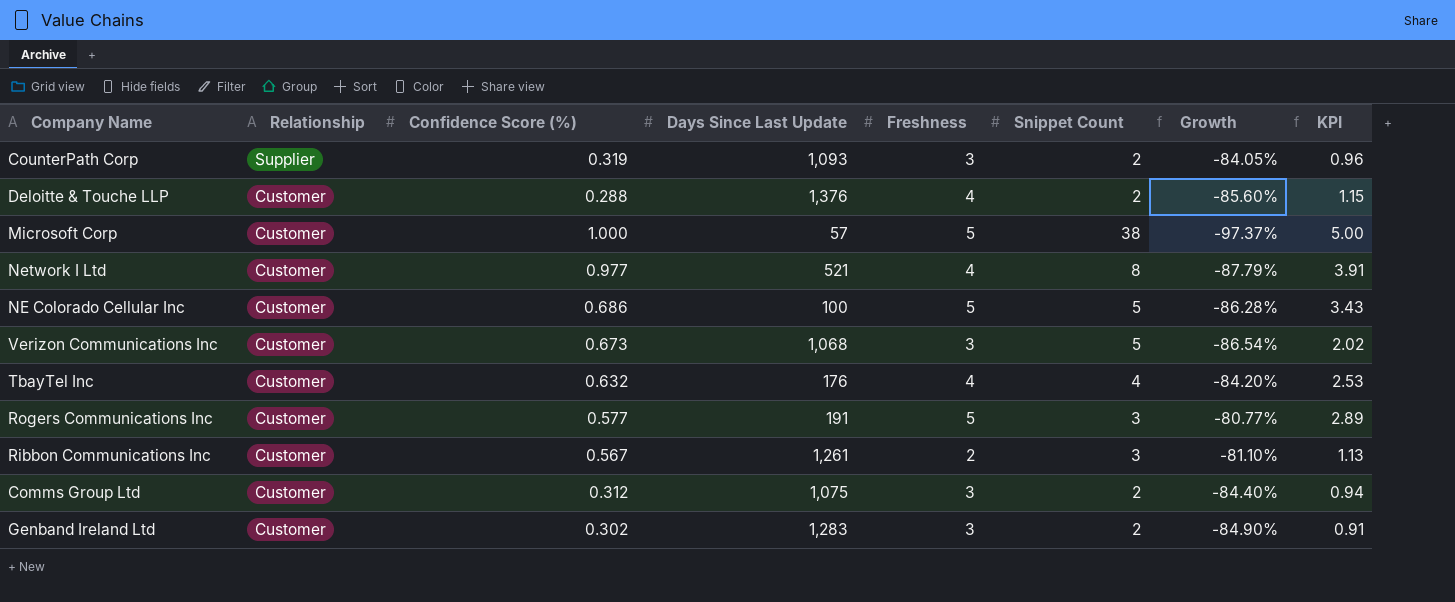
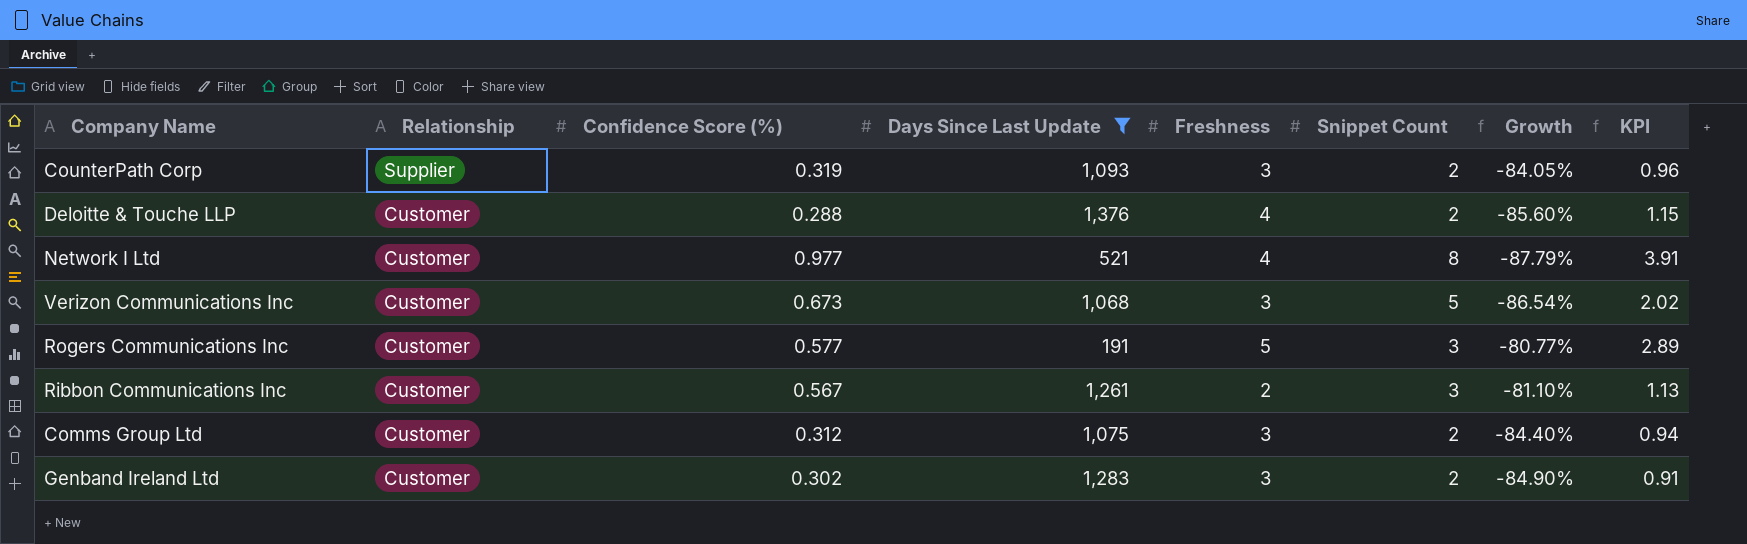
filter: none -> Days Since Last Update >= 191

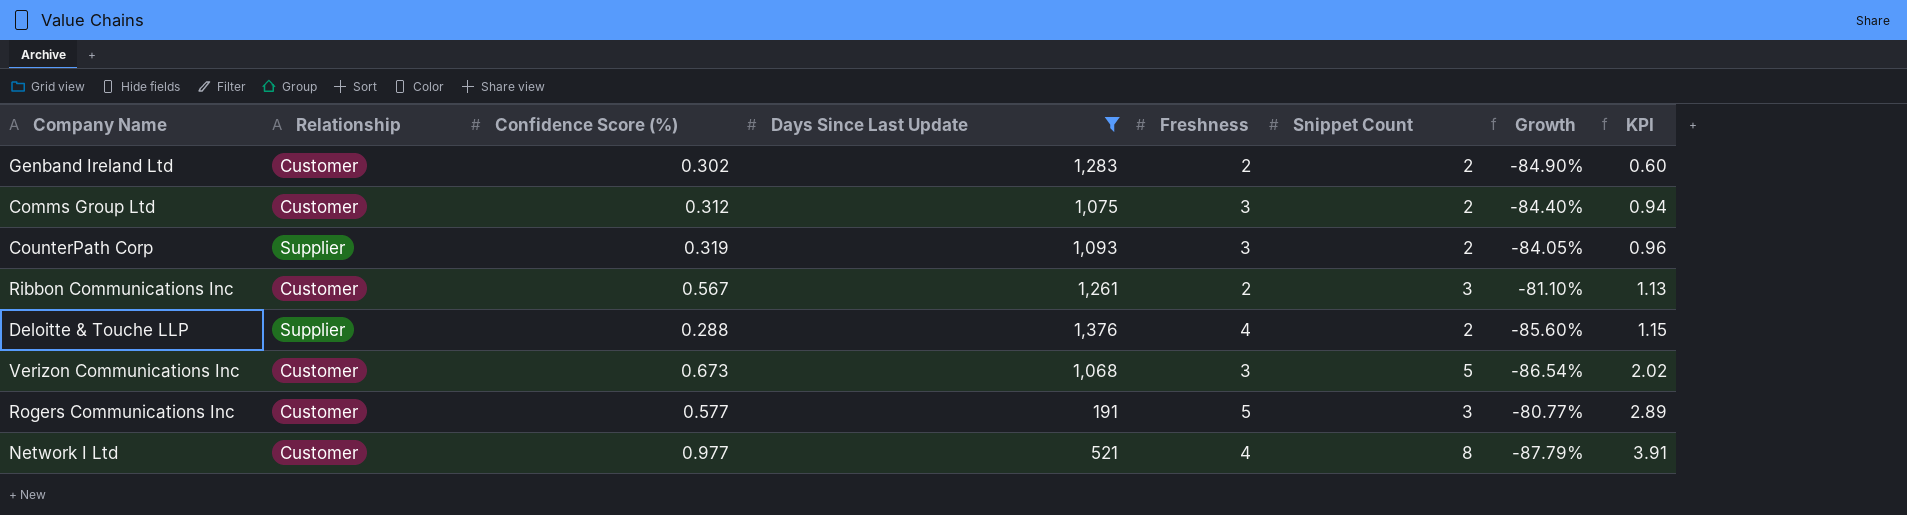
row order: Relationship descending -> KPI ascending
Genband Ireland Ltd | Freshness: 3 -> 2
Genband Ireland Ltd | KPI: 0.91 -> 0.60
Deloitte & Touche LLP | Relationship: Customer -> Supplier

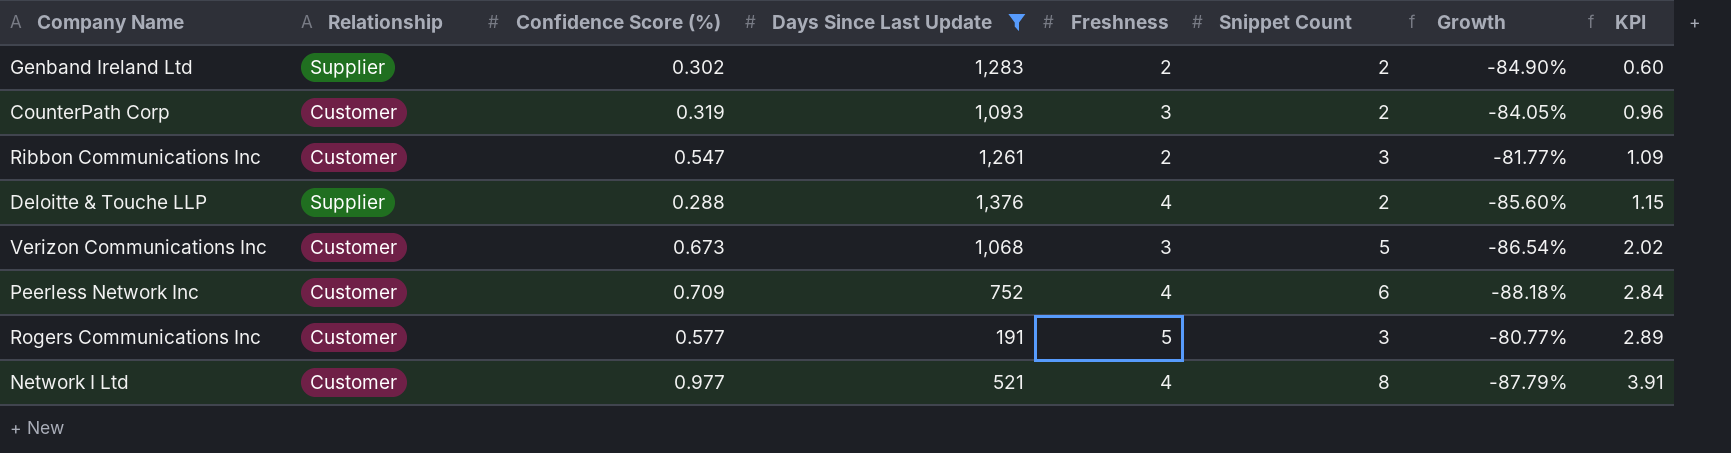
row Comms Group Ltd: Customer | 0.312 | 1,075 | 3 | 2 | -84.40% | 0.94 -> none
Genband Ireland Ltd | Relationship: Customer -> Supplier
CounterPath Corp | Relationship: Supplier -> Customer
Ribbon Communications Inc | Confidence Score (%): 0.567 -> 0.547
Ribbon Communications Inc | Growth: -81.10% -> -81.77%
Ribbon Communications Inc | KPI: 1.13 -> 1.09
row Peerless Network Inc: none -> Customer | 0.709 | 752 | 4 | 6 | -88.18% | 2.84

